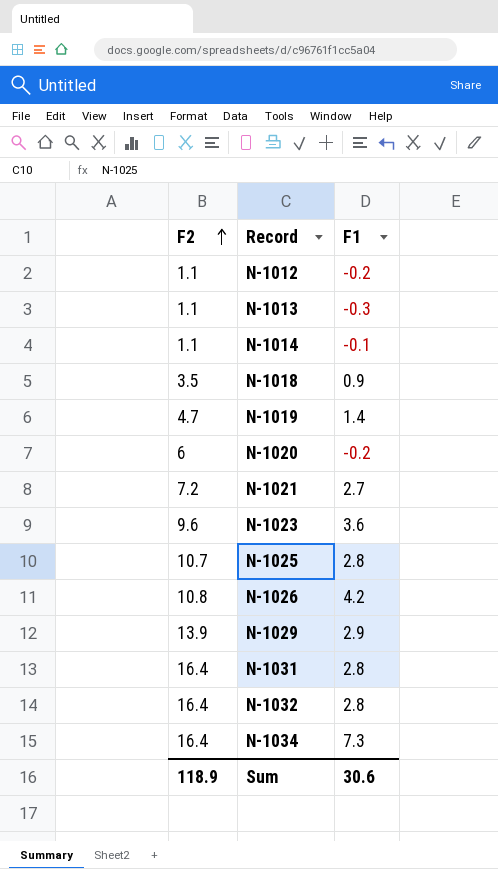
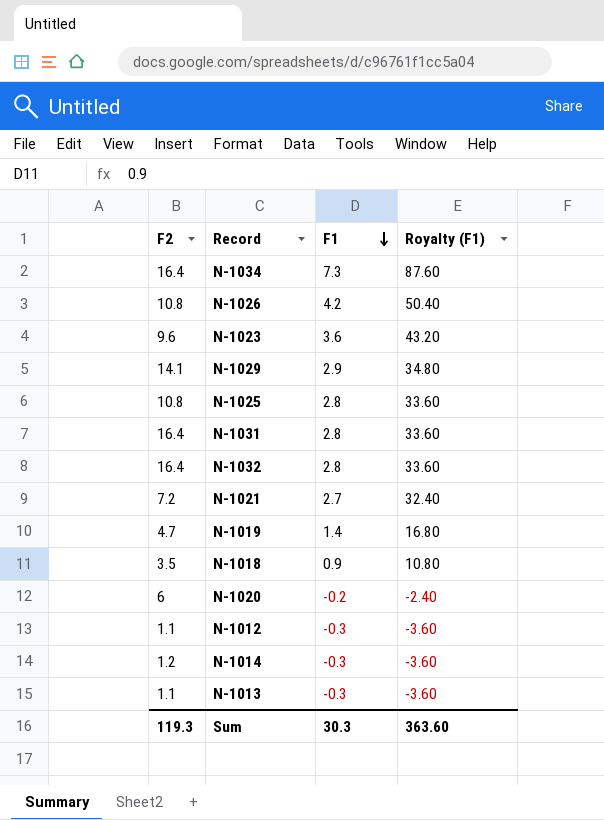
row order: F2 ascending -> F1 descending
column Royalty (F1) | formula: none -> [F1] * 12
N-1029 | F2: 13.9 -> 14.1
N-1025 | F2: 10.7 -> 10.8
N-1012 | F1: -0.2 -> -0.3
N-1014 | F2: 1.1 -> 1.2
N-1014 | F1: -0.1 -> -0.3
Sum | F2: 118.9 -> 119.3
Sum | F1: 30.6 -> 30.3

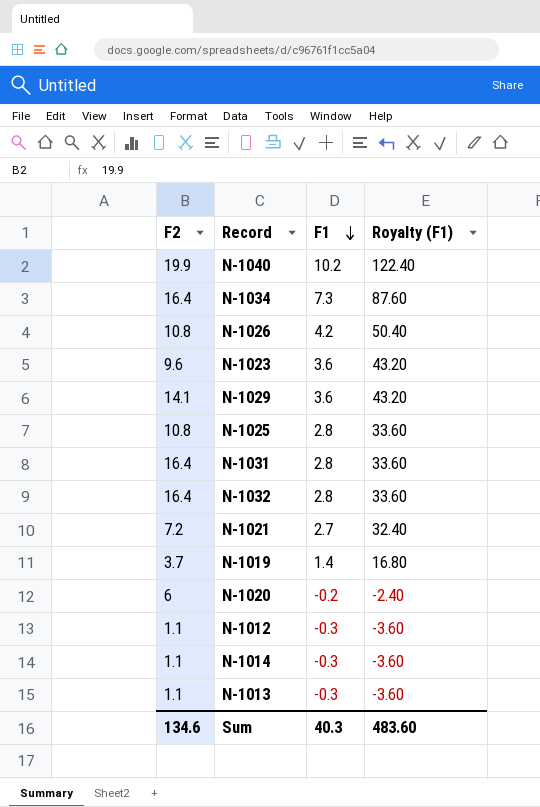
row N-1018: 3.5 | 0.9 | 10.80 -> none
row N-1040: none -> 19.9 | 10.2 | 122.40
N-1029 | F1: 2.9 -> 3.6
N-1029 | Royalty (F1): 34.80 -> 43.20
N-1019 | F2: 4.7 -> 3.7
N-1014 | F2: 1.2 -> 1.1
Sum | F2: 119.3 -> 134.6
Sum | F1: 30.3 -> 40.3
Sum | Royalty (F1): 363.60 -> 483.60

